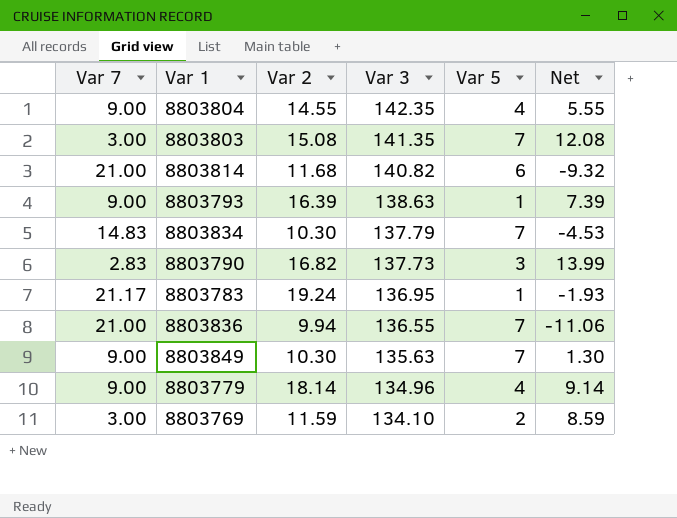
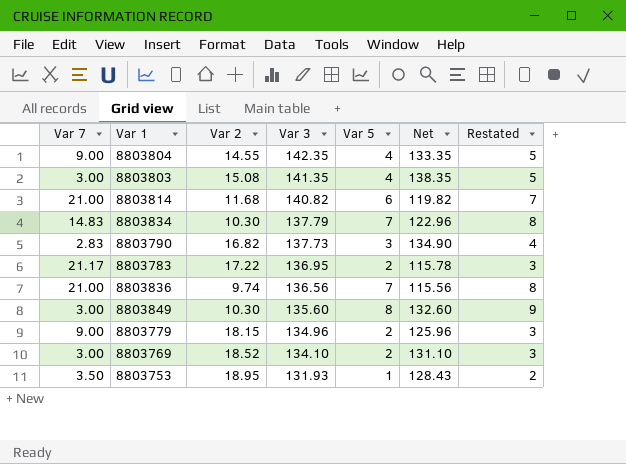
column Net | formula: [Var 2] - [Var 7] -> [Var 3] - [Var 7]
column Restated | formula: none -> [Var 5] + 1
row 8803793: 9.00 | 16.39 | 138.63 | 1 | 7.39 -> none
8803803 | Var 5: 7 -> 4
8803783 | Var 2: 19.24 -> 17.22
8803783 | Var 5: 1 -> 2
8803836 | Var 2: 9.94 -> 9.74
8803836 | Var 3: 136.55 -> 136.56
8803849 | Var 7: 9.00 -> 3.00
8803849 | Var 3: 135.63 -> 135.60
8803849 | Var 5: 7 -> 8
8803779 | Var 2: 18.14 -> 18.15
8803779 | Var 5: 4 -> 2
8803769 | Var 2: 11.59 -> 18.52
row 8803753: none -> 3.50 | 18.95 | 131.93 | 1 | 128.43 | 2

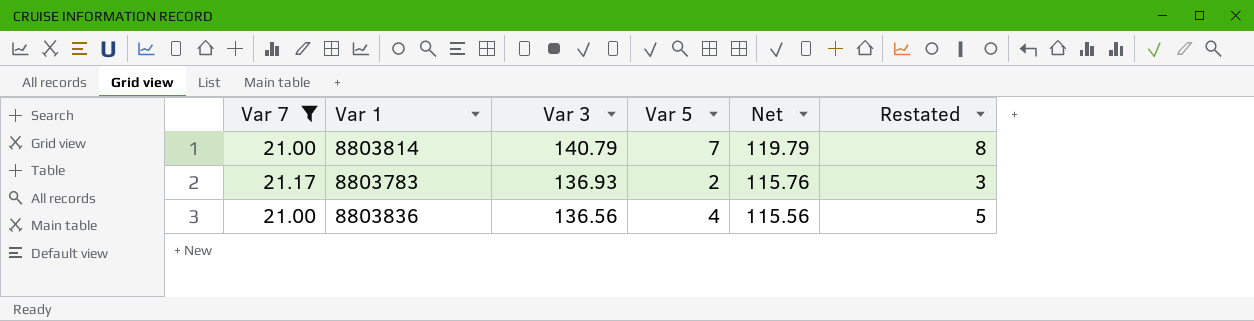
filter: none -> Var 7 >= 21.00
column Var 2 | position: 3 -> none
8803814 | Var 3: 140.82 -> 140.79
8803814 | Var 5: 6 -> 7
8803814 | Net: 119.82 -> 119.79
8803814 | Restated: 7 -> 8
8803783 | Var 3: 136.95 -> 136.93
8803783 | Net: 115.78 -> 115.76
8803836 | Var 5: 7 -> 4
8803836 | Restated: 8 -> 5

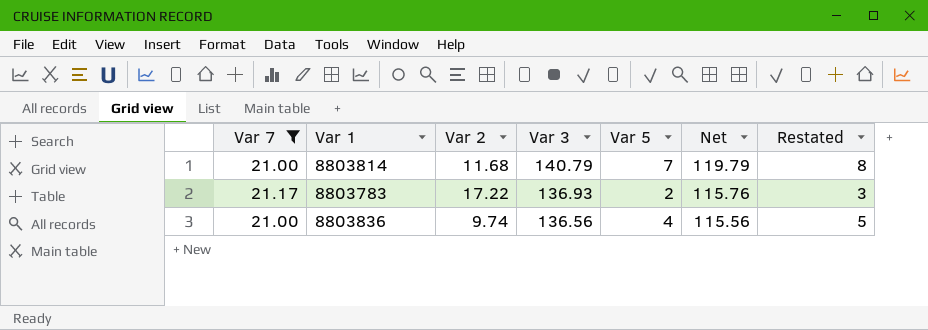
column Var 2 | position: none -> 3

